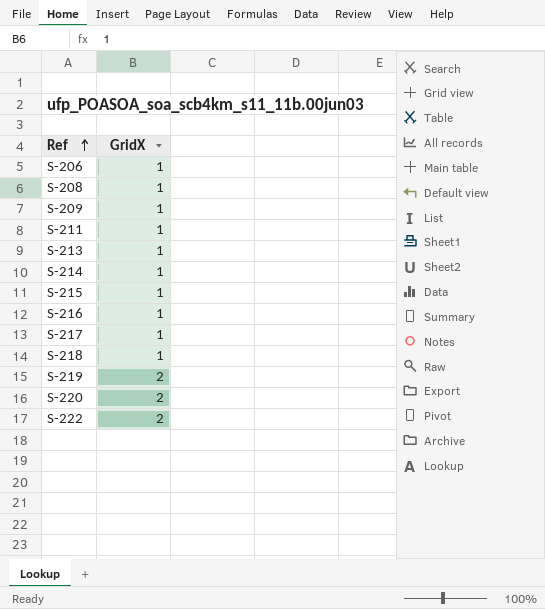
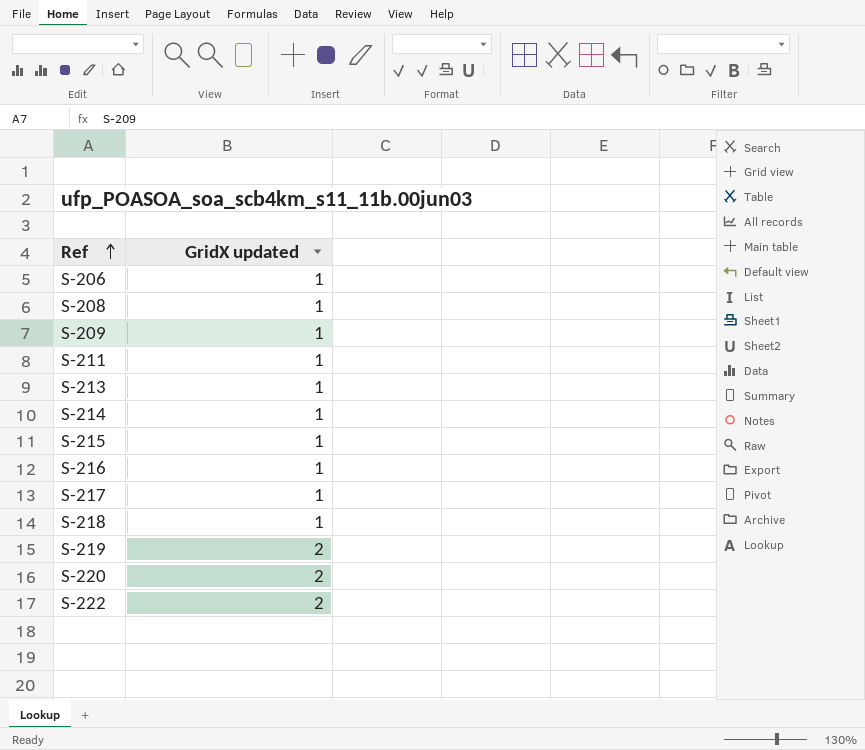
column name: GridX -> GridX updated

